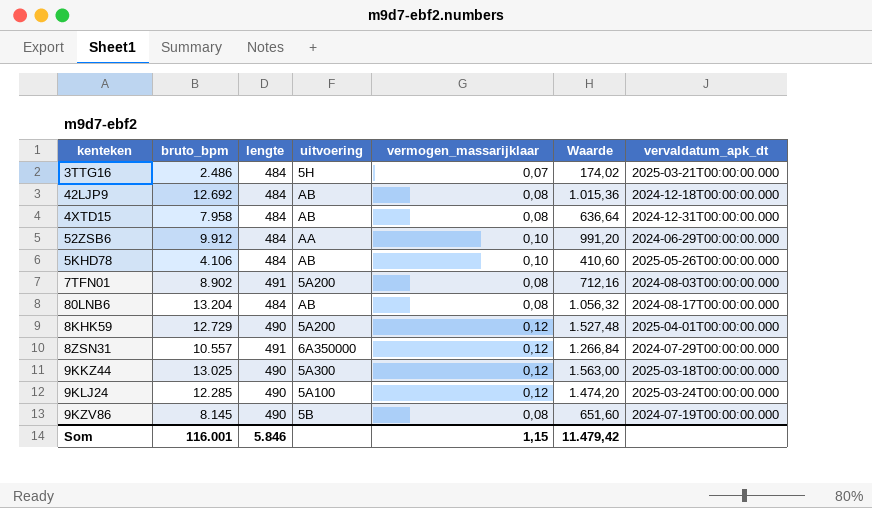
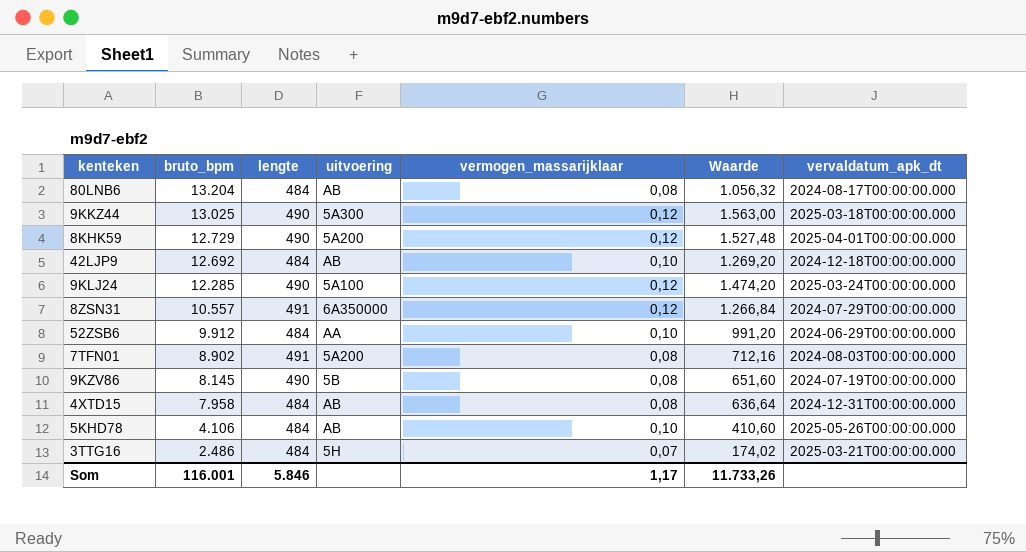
row order: none -> bruto_bpm descending
42LJP9 | vermogen_massarijklaar: 0,08 -> 0,10
42LJP9 | Waarde: 1.015,36 -> 1.269,20
Som | vermogen_massarijklaar: 1,15 -> 1,17
Som | Waarde: 11.479,42 -> 11.733,26

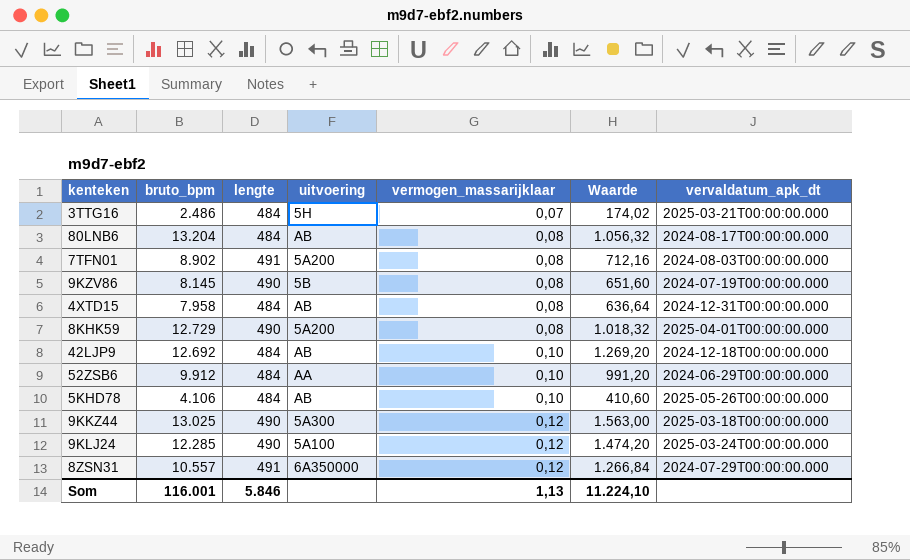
row order: bruto_bpm descending -> vermogen_massarijklaar ascending
8KHK59 | vermogen_massarijklaar: 0,12 -> 0,08
8KHK59 | Waarde: 1.527,48 -> 1.018,32
Som | vermogen_massarijklaar: 1,17 -> 1,13
Som | Waarde: 11.733,26 -> 11.224,10

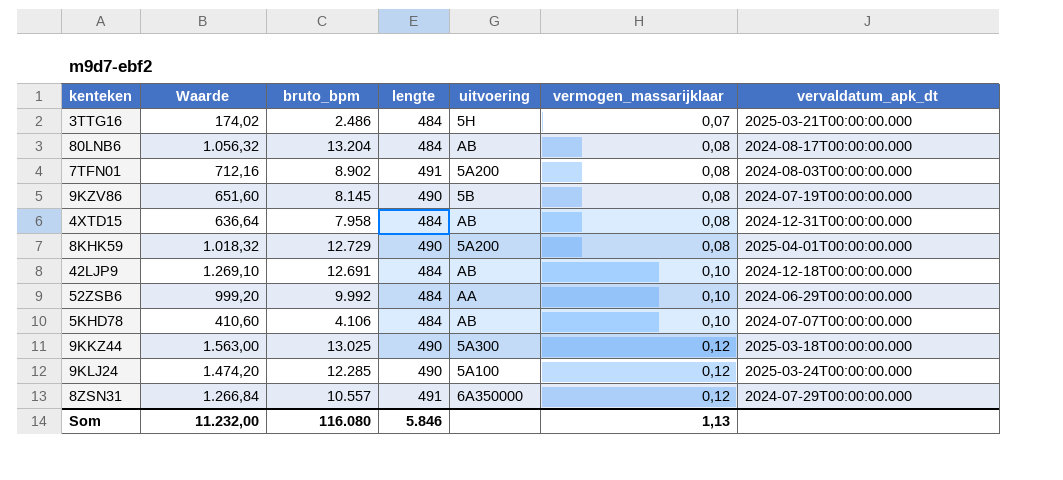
column Waarde | position: 6 -> 2
42LJP9 | Waarde: 1.269,20 -> 1.269,10
42LJP9 | bruto_bpm: 12.692 -> 12.691
52ZSB6 | Waarde: 991,20 -> 999,20
52ZSB6 | bruto_bpm: 9.912 -> 9.992
5KHD78 | vervaldatum_apk_dt: 2025-05-26T00:00:00.000 -> 2024-07-07T00:00:00.000
Som | Waarde: 11.224,10 -> 11.232,00
Som | bruto_bpm: 116.001 -> 116.080

